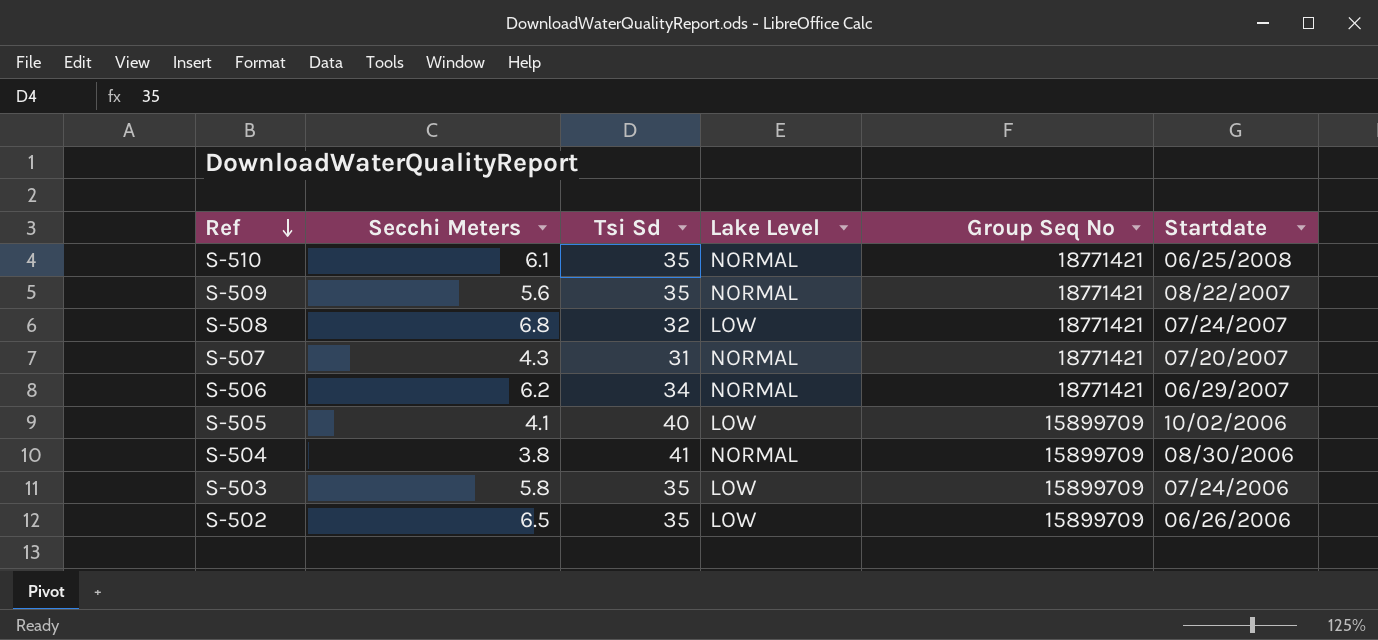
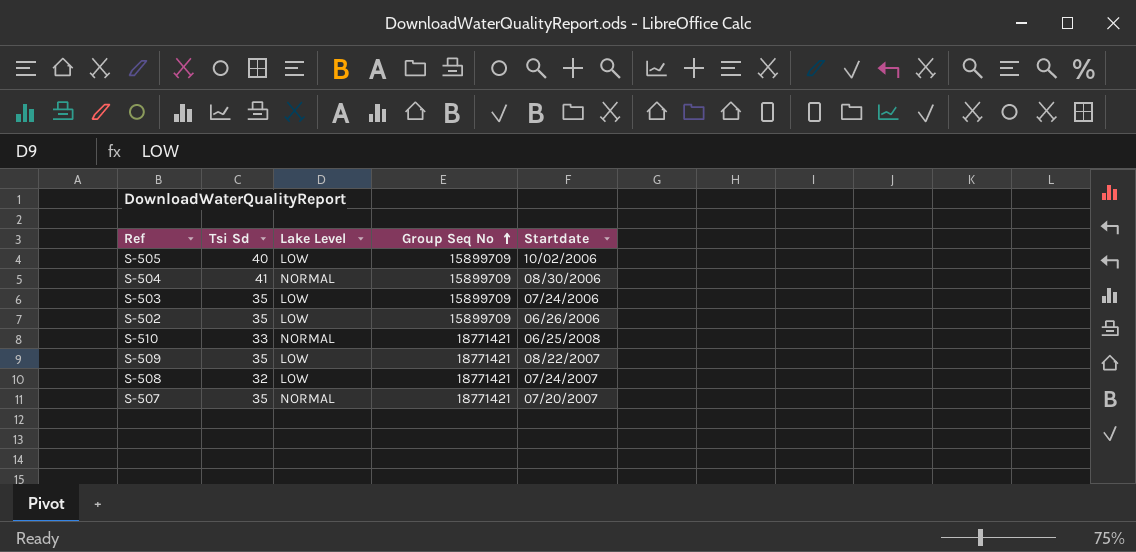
row order: Ref descending -> Group Seq No ascending
column Secchi Meters | position: 2 -> none
row S-506: 6.2 | 34 | NORMAL | 18771421 | 06/29/2007 -> none
S-510 | Tsi Sd: 35 -> 33
S-509 | Lake Level: NORMAL -> LOW
S-507 | Tsi Sd: 31 -> 35

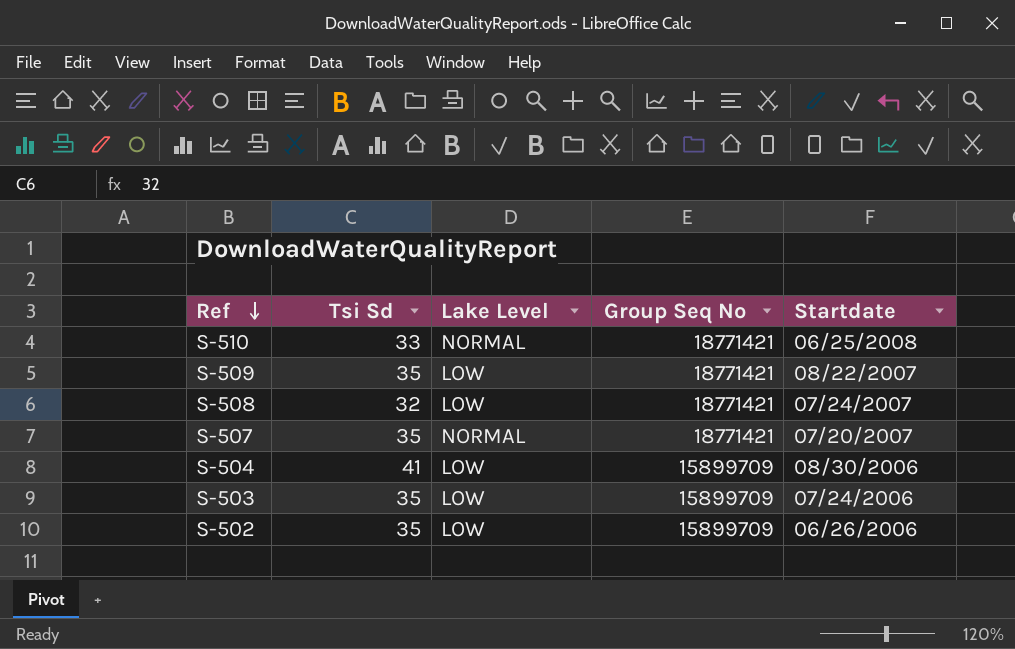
row order: Group Seq No ascending -> Ref descending
row S-505: 40 | LOW | 15899709 | 10/02/2006 -> none
S-504 | Lake Level: NORMAL -> LOW

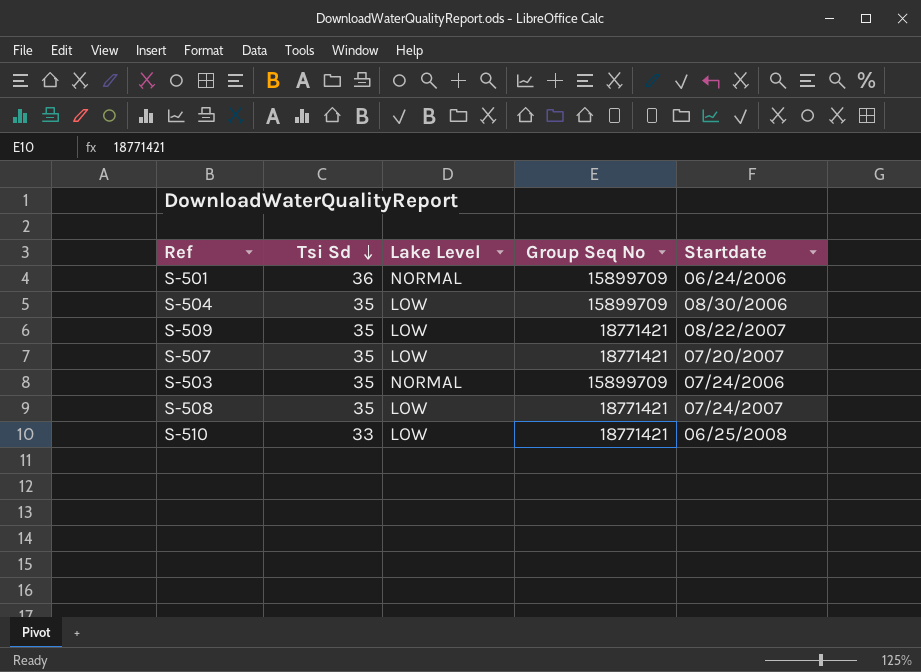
row order: Ref descending -> Tsi Sd descending
row S-502: 35 | LOW | 15899709 | 06/26/2006 -> none
row S-501: none -> 36 | NORMAL | 15899709 | 06/24/2006
S-504 | Tsi Sd: 41 -> 35
S-507 | Lake Level: NORMAL -> LOW
S-503 | Lake Level: LOW -> NORMAL
S-508 | Tsi Sd: 32 -> 35
S-510 | Lake Level: NORMAL -> LOW

